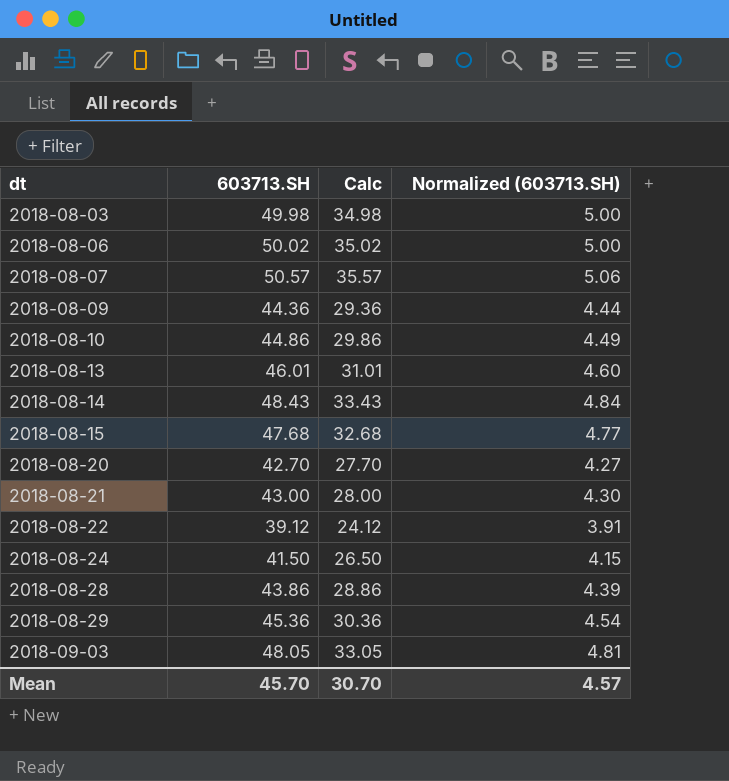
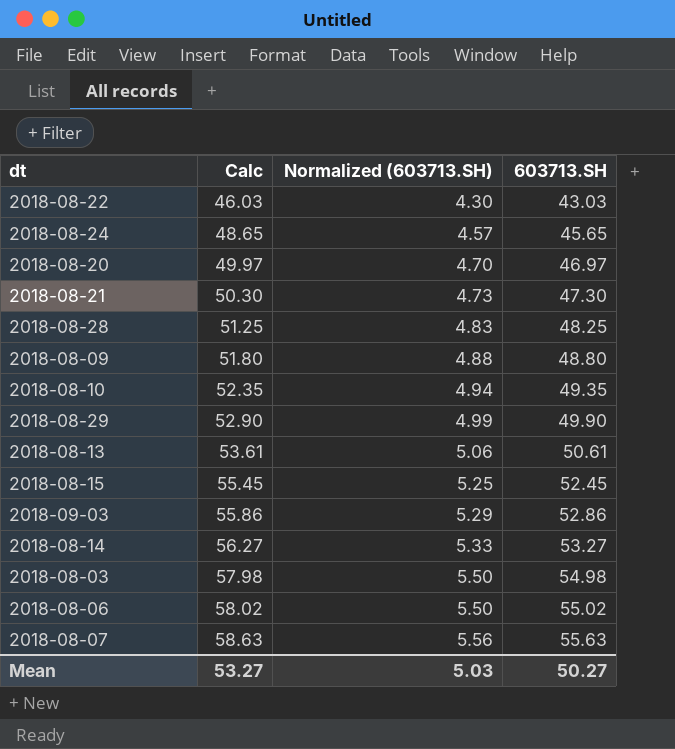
row order: dt ascending -> Calc ascending
column Calc | formula: [603713.SH] - 15 -> [603713.SH] + 3
column 603713.SH | position: 2 -> 4
2018-08-22 | Normalized (603713.SH): 3.91 -> 4.30
2018-08-22 | 603713.SH: 39.12 -> 43.03
2018-08-24 | Normalized (603713.SH): 4.15 -> 4.57
2018-08-24 | 603713.SH: 41.50 -> 45.65
2018-08-20 | Normalized (603713.SH): 4.27 -> 4.70
2018-08-20 | 603713.SH: 42.70 -> 46.97
2018-08-21 | Normalized (603713.SH): 4.30 -> 4.73
2018-08-21 | 603713.SH: 43.00 -> 47.30
2018-08-28 | Normalized (603713.SH): 4.39 -> 4.83
2018-08-28 | 603713.SH: 43.86 -> 48.25
2018-08-09 | Normalized (603713.SH): 4.44 -> 4.88
2018-08-09 | 603713.SH: 44.36 -> 48.80
2018-08-10 | Normalized (603713.SH): 4.49 -> 4.94
2018-08-10 | 603713.SH: 44.86 -> 49.35
2018-08-29 | Normalized (603713.SH): 4.54 -> 4.99
2018-08-29 | 603713.SH: 45.36 -> 49.90
2018-08-13 | Normalized (603713.SH): 4.60 -> 5.06
2018-08-13 | 603713.SH: 46.01 -> 50.61
2018-08-15 | Normalized (603713.SH): 4.77 -> 5.25
2018-08-15 | 603713.SH: 47.68 -> 52.45
2018-09-03 | Normalized (603713.SH): 4.81 -> 5.29
2018-09-03 | 603713.SH: 48.05 -> 52.86
2018-08-14 | Normalized (603713.SH): 4.84 -> 5.33
2018-08-14 | 603713.SH: 48.43 -> 53.27
2018-08-03 | Normalized (603713.SH): 5.00 -> 5.50
2018-08-03 | 603713.SH: 49.98 -> 54.98
2018-08-06 | Normalized (603713.SH): 5.00 -> 5.50
2018-08-06 | 603713.SH: 50.02 -> 55.02
2018-08-07 | Normalized (603713.SH): 5.06 -> 5.56
2018-08-07 | 603713.SH: 50.57 -> 55.63
Mean | Calc: 30.70 -> 53.27
Mean | Normalized (603713.SH): 4.57 -> 5.03
Mean | 603713.SH: 45.70 -> 50.27

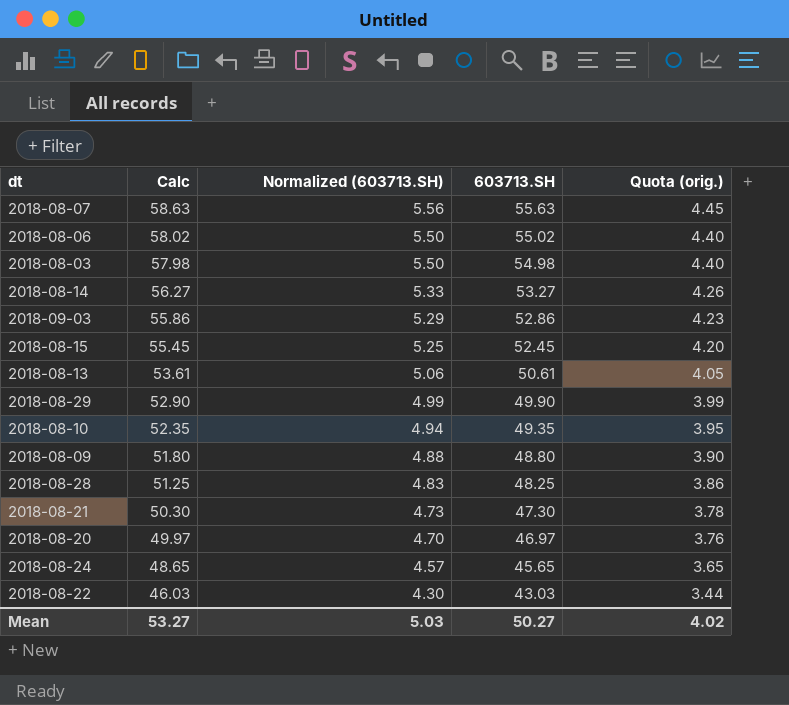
row order: Calc ascending -> Calc descending
column Quota (orig.) | formula: none -> [603713.SH] * 0.08

